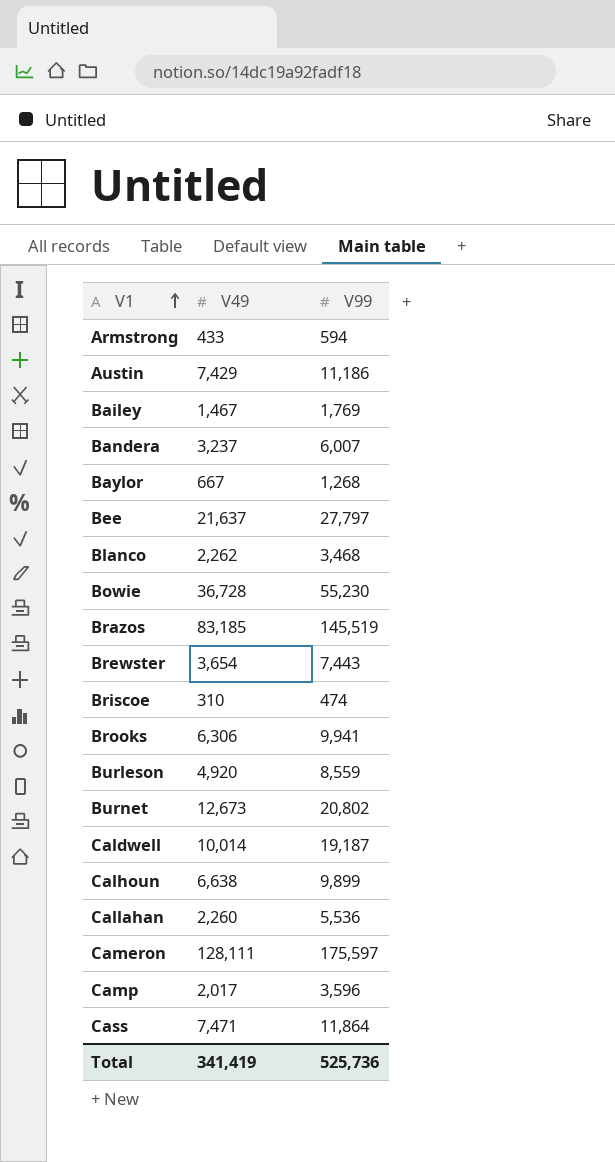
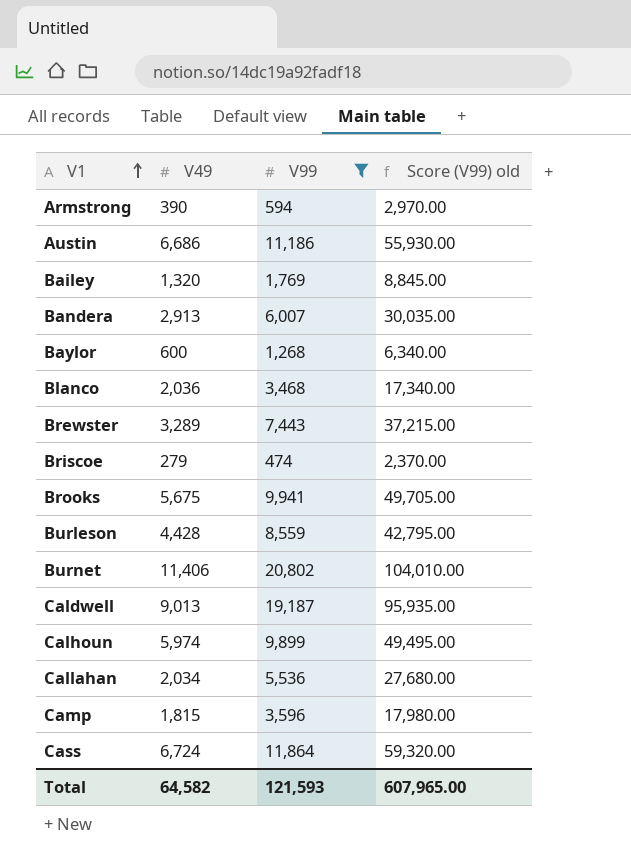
filter: none -> V99 <= 20,802
column Score (V99) old | formula: none -> [V99] * 5
Armstrong | V49: 433 -> 390
Austin | V49: 7,429 -> 6,686
Bailey | V49: 1,467 -> 1,320
Bandera | V49: 3,237 -> 2,913
Baylor | V49: 667 -> 600
Blanco | V49: 2,262 -> 2,036
Brewster | V49: 3,654 -> 3,289
Briscoe | V49: 310 -> 279
Brooks | V49: 6,306 -> 5,675
Burleson | V49: 4,920 -> 4,428
Burnet | V49: 12,673 -> 11,406
Caldwell | V49: 10,014 -> 9,013
Calhoun | V49: 6,638 -> 5,974
Callahan | V49: 2,260 -> 2,034
Camp | V49: 2,017 -> 1,815
Cass | V49: 7,471 -> 6,724
Total | V49: 341,419 -> 64,582
Total | V99: 525,736 -> 121,593

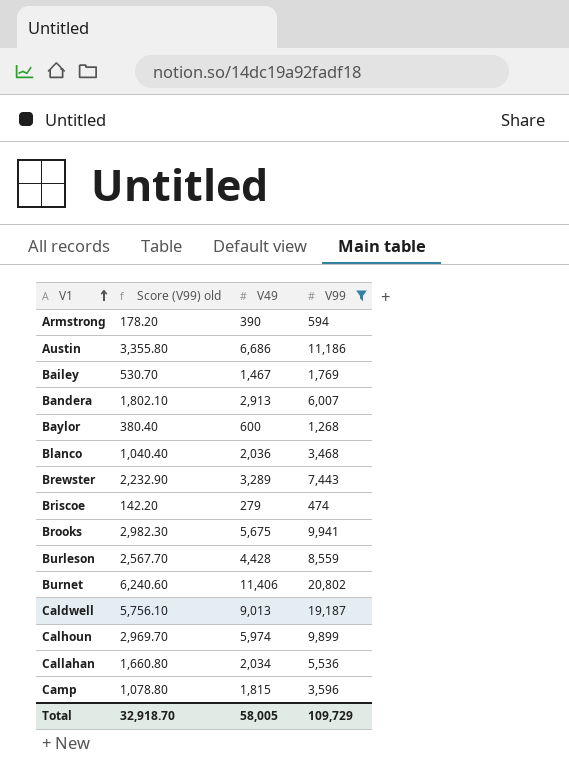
column Score (V99) old | formula: [V99] * 5 -> [V99] * 0.3
column Score (V99) old | position: 4 -> 2
row Cass: 6,724 | 11,864 | 59,320.00 -> none
Bailey | V49: 1,320 -> 1,467
Total | Score (V99) old: 607,965.00 -> 32,918.70
Total | V49: 64,582 -> 58,005
Total | V99: 121,593 -> 109,729

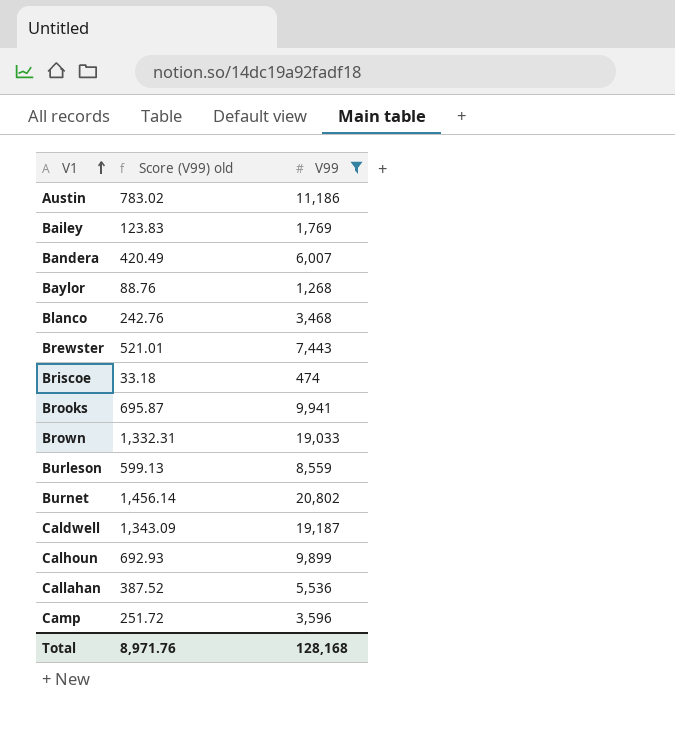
column V49 | position: 3 -> none
column Score (V99) old | formula: [V99] * 0.3 -> [V99] * 0.07
row Armstrong: 178.20 | 390 | 594 -> none
row Brown: none -> 1,332.31 | 19,033
Total | Score (V99) old: 32,918.70 -> 8,971.76
Total | V99: 109,729 -> 128,168

